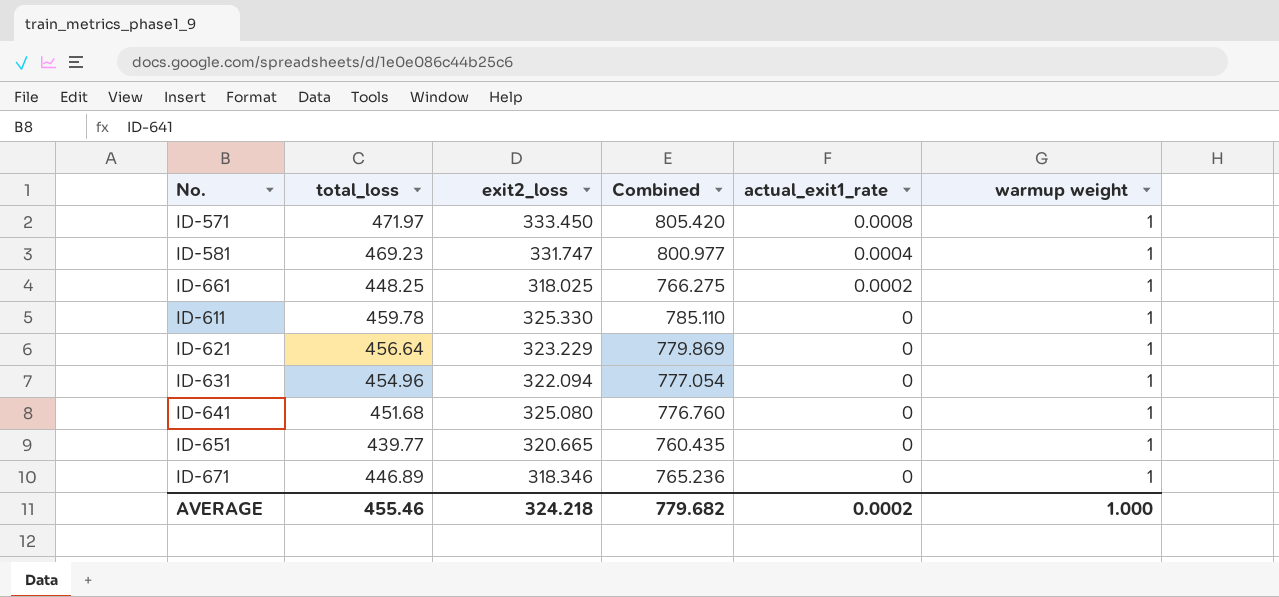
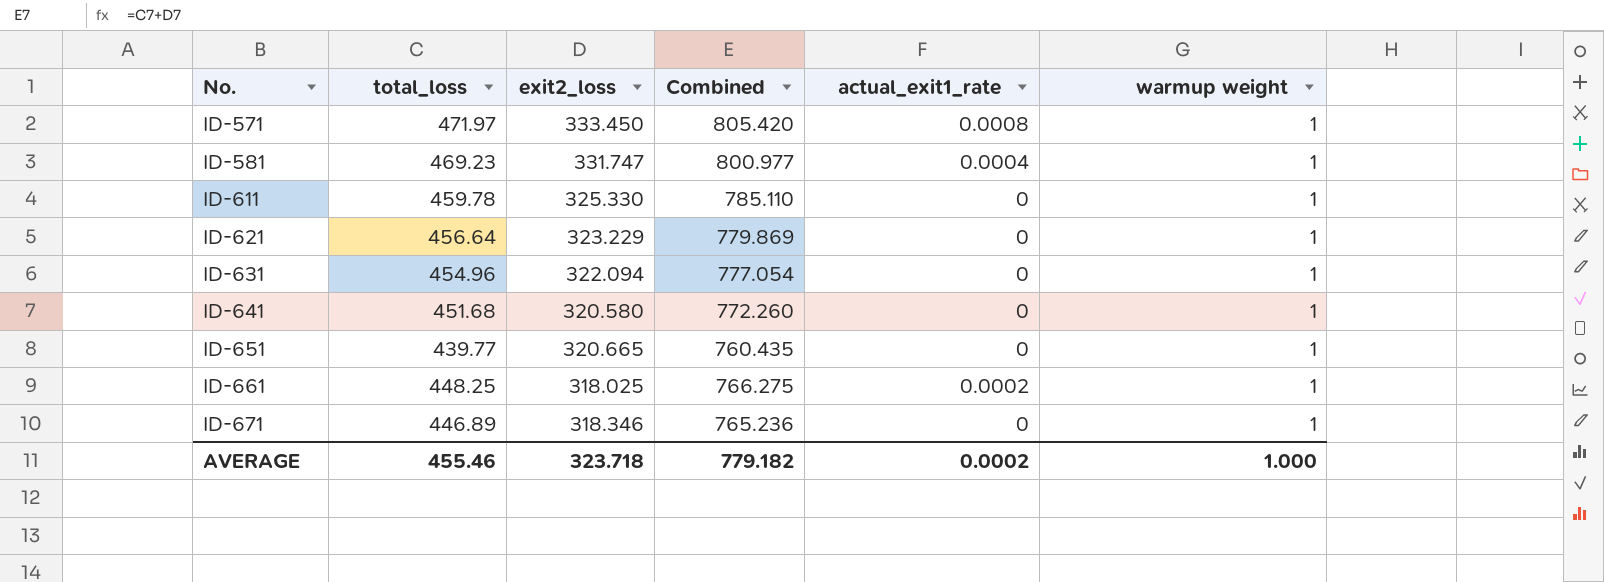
row order: actual_exit1_rate descending -> No. ascending
ID-641 | exit2_loss: 325.080 -> 320.580
ID-641 | Combined: 776.760 -> 772.260
AVERAGE | exit2_loss: 324.218 -> 323.718
AVERAGE | Combined: 779.682 -> 779.182

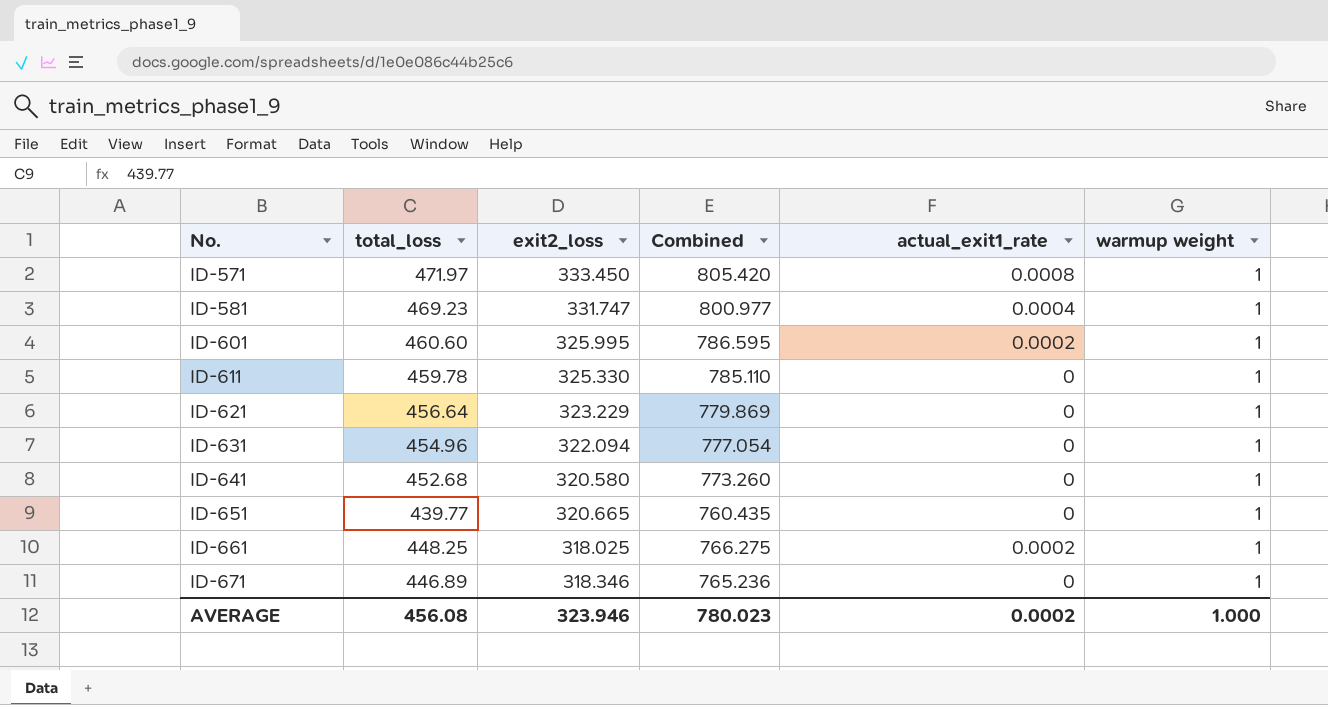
row ID-601: none -> 460.60 | 325.995 | 786.595 | 0.0002 | 1
ID-641 | total_loss: 451.68 -> 452.68
ID-641 | Combined: 772.260 -> 773.260
AVERAGE | total_loss: 455.46 -> 456.08
AVERAGE | exit2_loss: 323.718 -> 323.946
AVERAGE | Combined: 779.182 -> 780.023

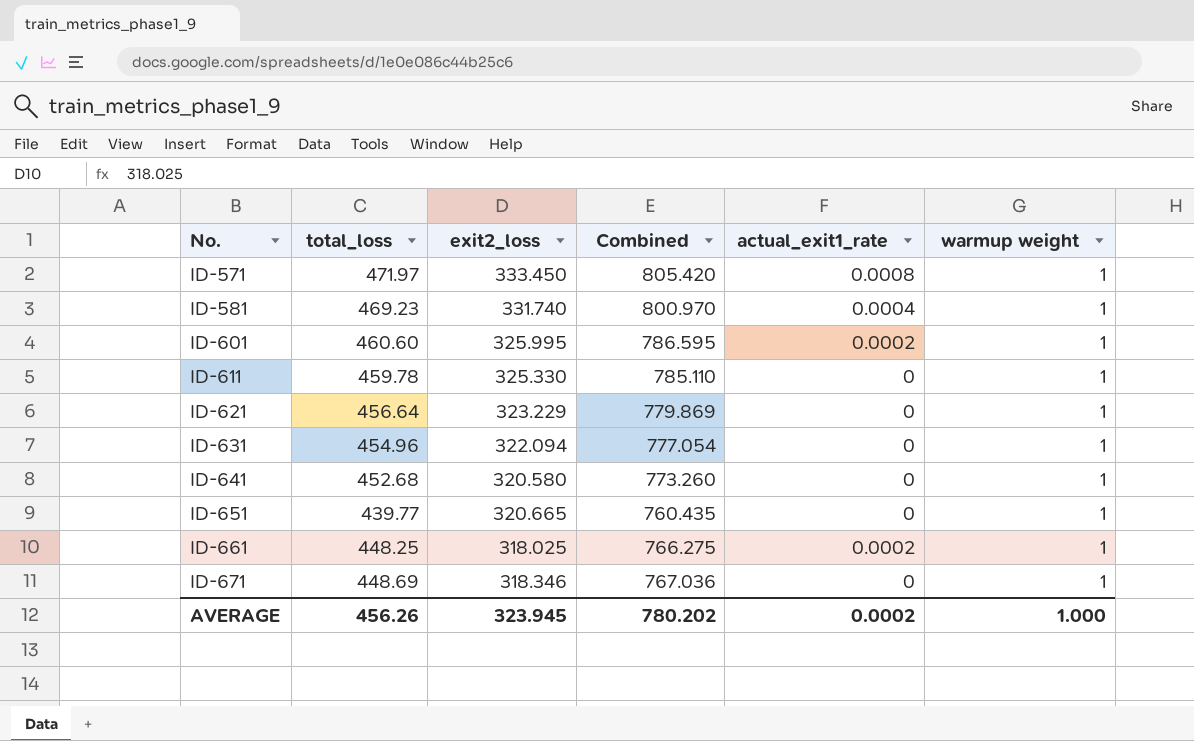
ID-581 | exit2_loss: 331.747 -> 331.740
ID-581 | Combined: 800.977 -> 800.970
ID-671 | total_loss: 446.89 -> 448.69
ID-671 | Combined: 765.236 -> 767.036
AVERAGE | total_loss: 456.08 -> 456.26
AVERAGE | exit2_loss: 323.946 -> 323.945
AVERAGE | Combined: 780.023 -> 780.202

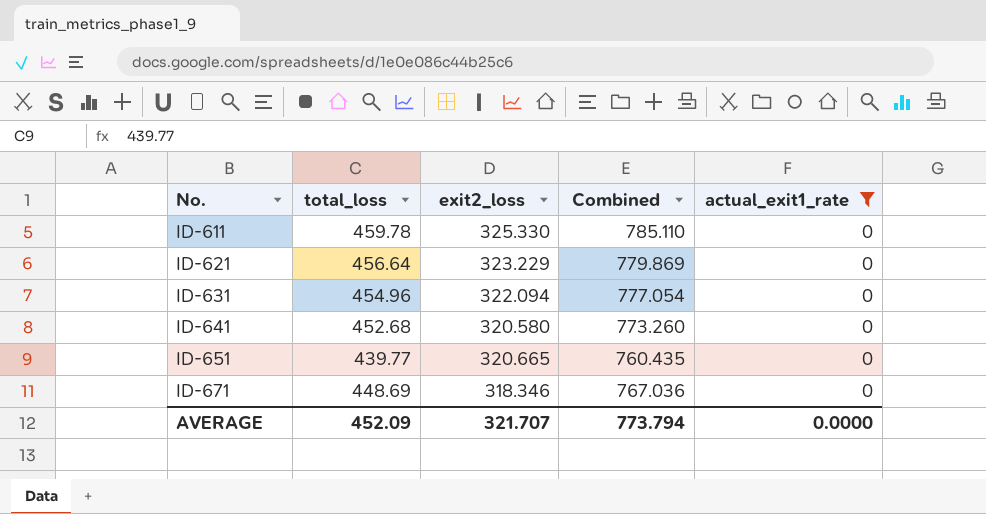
filter: none -> actual_exit1_rate = 0
column warmup weight | position: 6 -> none
AVERAGE | total_loss: 456.26 -> 452.09
AVERAGE | exit2_loss: 323.945 -> 321.707
AVERAGE | Combined: 780.202 -> 773.794
AVERAGE | actual_exit1_rate: 0.0002 -> 0.0000

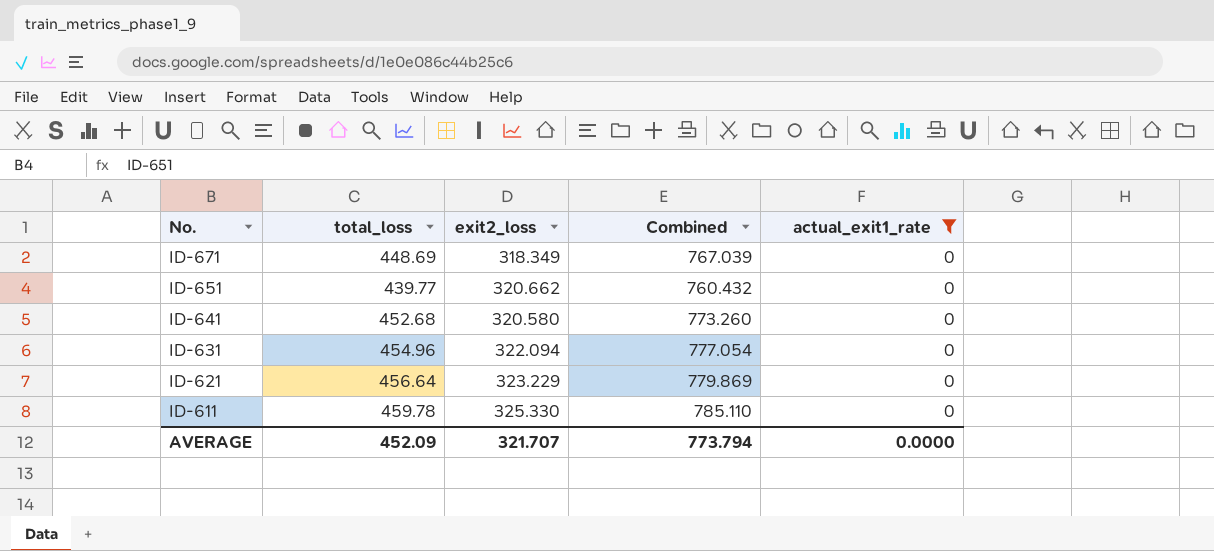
row order: No. ascending -> No. descending
ID-671 | exit2_loss: 318.346 -> 318.349
ID-671 | Combined: 767.036 -> 767.039
ID-651 | exit2_loss: 320.665 -> 320.662
ID-651 | Combined: 760.435 -> 760.432

